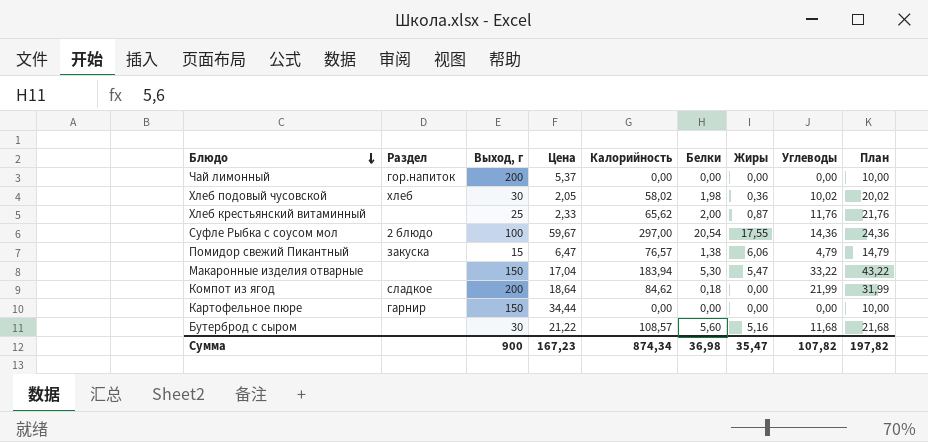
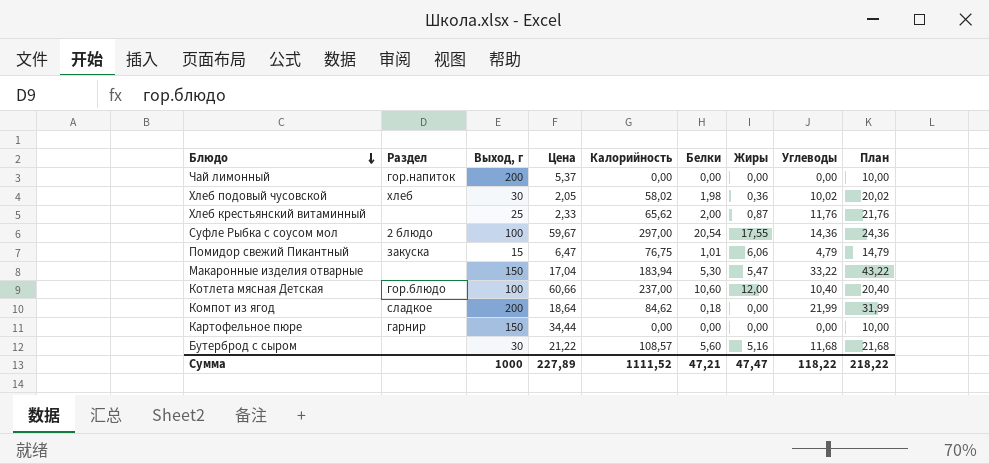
Помидор свежий Пикантный | Калорийность: 76,57 -> 76,75
Помидор свежий Пикантный | Белки: 1,38 -> 1,01
row Котлета мясная Детская: none -> гор.блюдо | 100 | 60,66 | 237,00 | 10,60 | 12,00 | 10,40 | 20,40
Сумма | Выход, г: 900 -> 1000
Сумма | Цена: 167,23 -> 227,89
Сумма | Калорийность: 874,34 -> 1111,52
Сумма | Белки: 36,98 -> 47,21
Сумма | Жиры: 35,47 -> 47,47
Сумма | Углеводы: 107,82 -> 118,22
Сумма | План: 197,82 -> 218,22

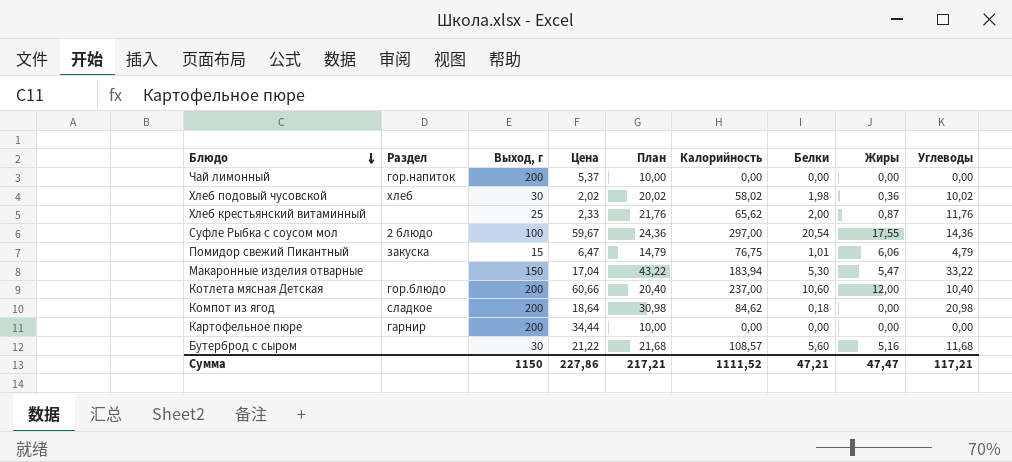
column План | position: 9 -> 5
Хлеб подовый чусовской | Цена: 2,05 -> 2,02
Котлета мясная Детская | Выход, г: 100 -> 200
Компот из ягод | План: 31,99 -> 30,98
Компот из ягод | Углеводы: 21,99 -> 20,98
Картофельное пюре | Выход, г: 150 -> 200
Сумма | Выход, г: 1000 -> 1150
Сумма | Цена: 227,89 -> 227,86
Сумма | План: 218,22 -> 217,21
Сумма | Углеводы: 118,22 -> 117,21

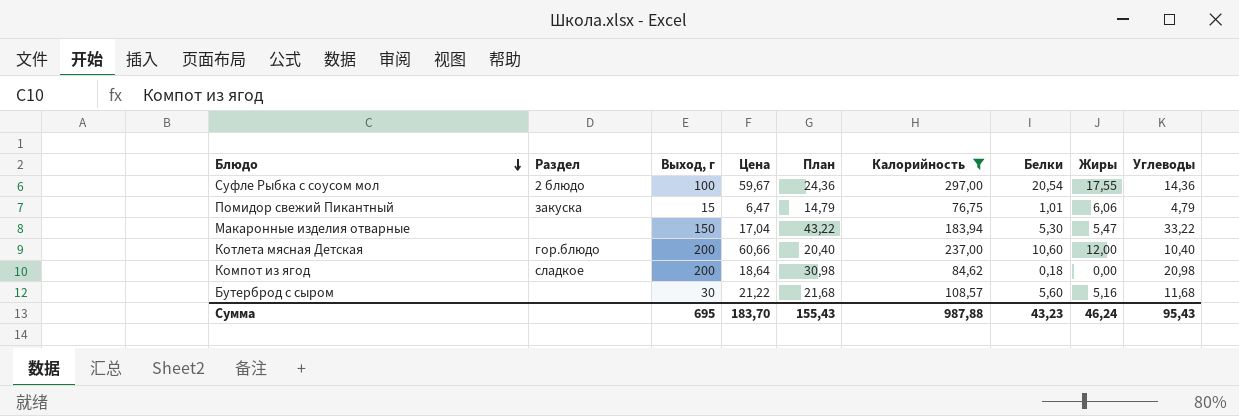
filter: none -> Калорийность >= 76,75
Сумма | Выход, г: 1150 -> 695
Сумма | Цена: 227,86 -> 183,70
Сумма | План: 217,21 -> 155,43
Сумма | Калорийность: 1111,52 -> 987,88
Сумма | Белки: 47,21 -> 43,23
Сумма | Жиры: 47,47 -> 46,24
Сумма | Углеводы: 117,21 -> 95,43

